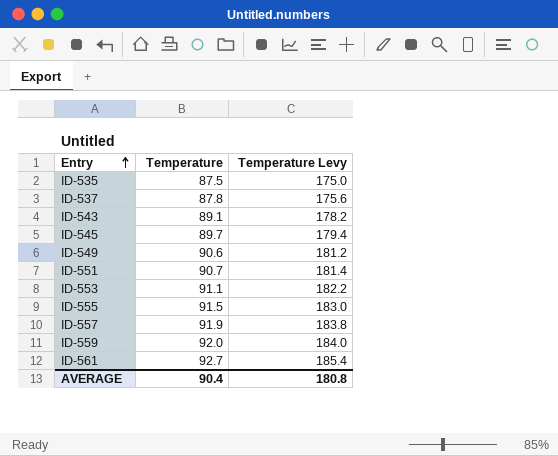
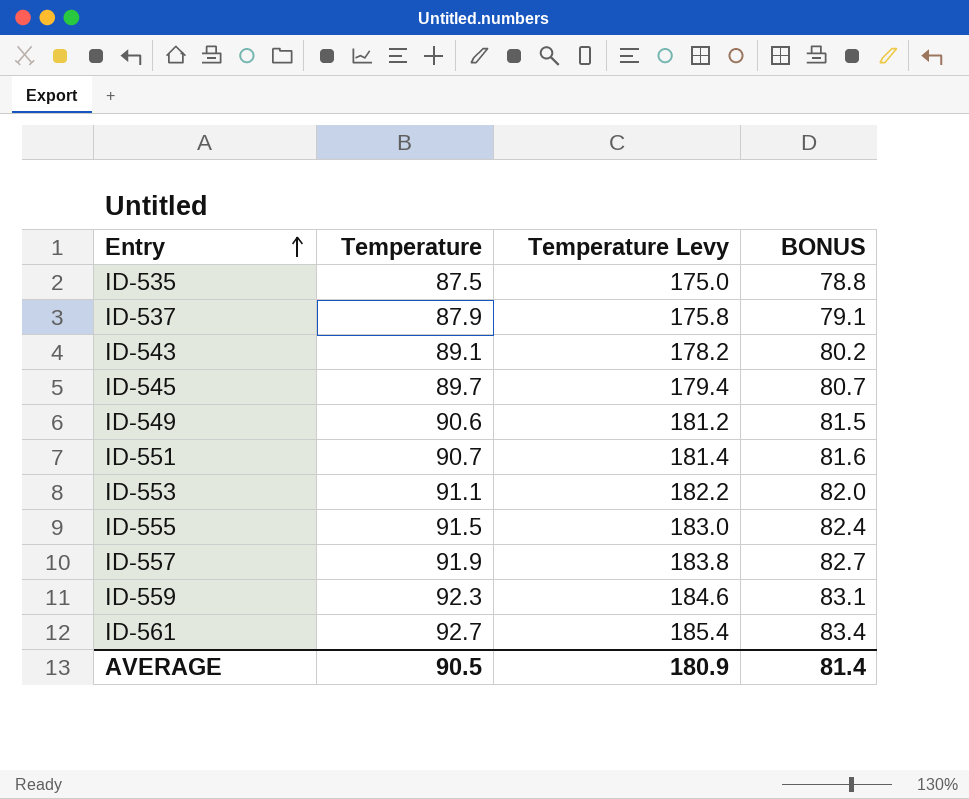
column BONUS | formula: none -> [Temperature] * 0.9
ID-537 | Temperature: 87.8 -> 87.9
ID-537 | Temperature Levy: 175.6 -> 175.8
ID-559 | Temperature: 92.0 -> 92.3
ID-559 | Temperature Levy: 184.0 -> 184.6
AVERAGE | Temperature: 90.4 -> 90.5
AVERAGE | Temperature Levy: 180.8 -> 180.9

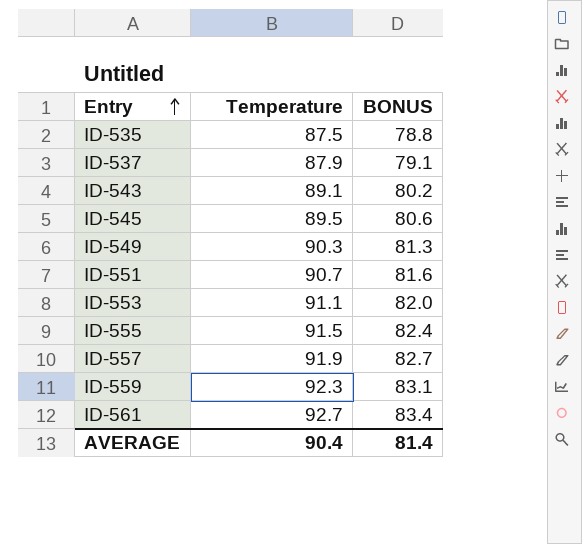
column Temperature Levy | formula: [Temperature] * 2 -> none
ID-545 | Temperature: 89.7 -> 89.5
ID-545 | BONUS: 80.7 -> 80.6
ID-549 | Temperature: 90.6 -> 90.3
ID-549 | BONUS: 81.5 -> 81.3
AVERAGE | Temperature: 90.5 -> 90.4

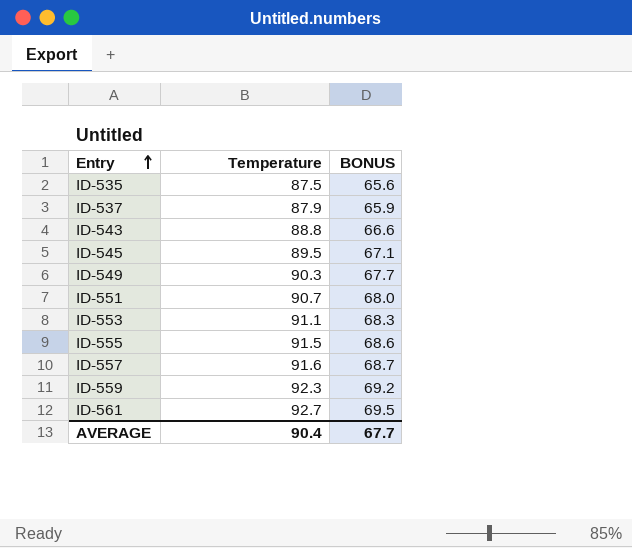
column BONUS | formula: [Temperature] * 0.9 -> [Temperature] * 0.75
ID-543 | Temperature: 89.1 -> 88.8
ID-557 | Temperature: 91.9 -> 91.6
AVERAGE | BONUS: 81.4 -> 67.7

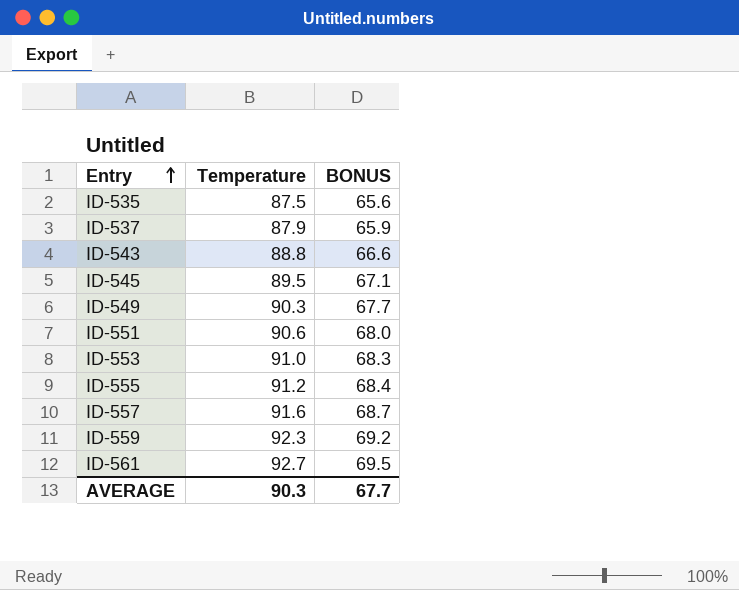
ID-551 | Temperature: 90.7 -> 90.6
ID-553 | Temperature: 91.1 -> 91.0
ID-555 | Temperature: 91.5 -> 91.2
ID-555 | BONUS: 68.6 -> 68.4
AVERAGE | Temperature: 90.4 -> 90.3

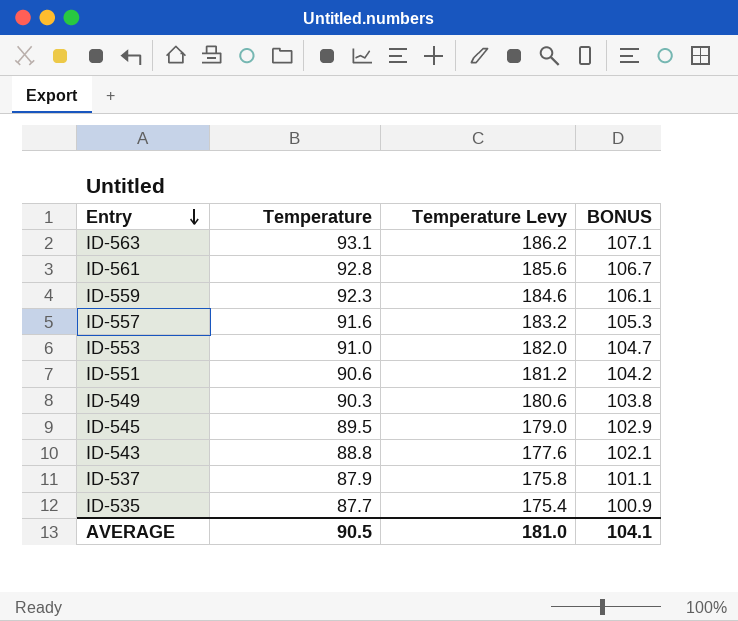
row order: Entry ascending -> Entry descending
column Temperature Levy | formula: none -> [Temperature] * 2
column BONUS | formula: [Temperature] * 0.75 -> [Temperature] * 1.15
row ID-555: 91.2 | 68.4 -> none
row ID-563: none -> 93.1 | 186.2 | 107.1
ID-561 | Temperature: 92.7 -> 92.8
ID-535 | Temperature: 87.5 -> 87.7
AVERAGE | Temperature: 90.3 -> 90.5
AVERAGE | BONUS: 67.7 -> 104.1

